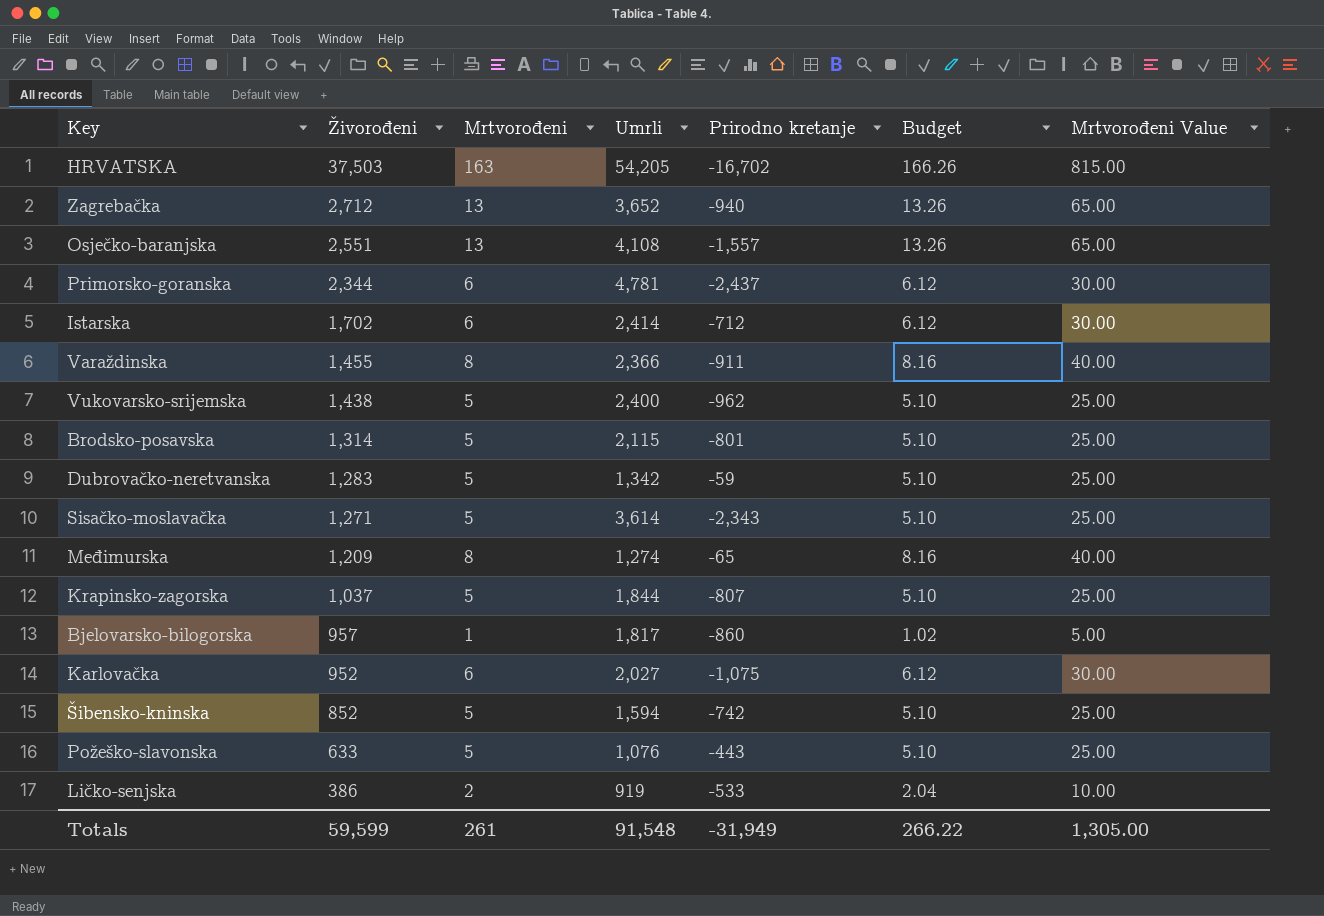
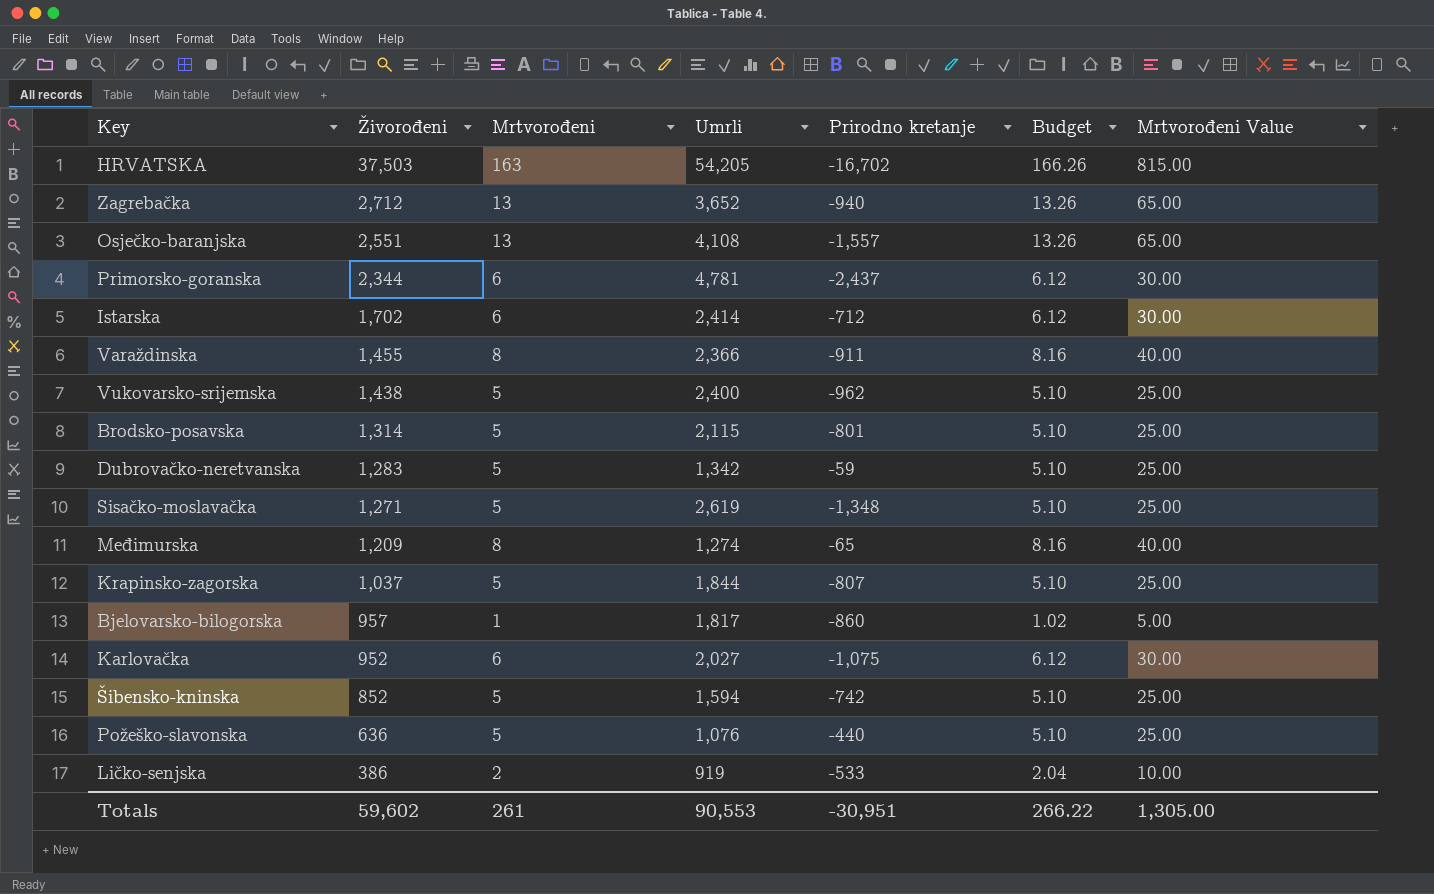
Sisačko-moslavačka | Umrli: 3,614 -> 2,619
Sisačko-moslavačka | Prirodno kretanje: -2,343 -> -1,348
Požeško-slavonska | Živorođeni: 633 -> 636
Požeško-slavonska | Prirodno kretanje: -443 -> -440
Totals | Živorođeni: 59,599 -> 59,602
Totals | Umrli: 91,548 -> 90,553
Totals | Prirodno kretanje: -31,949 -> -30,951

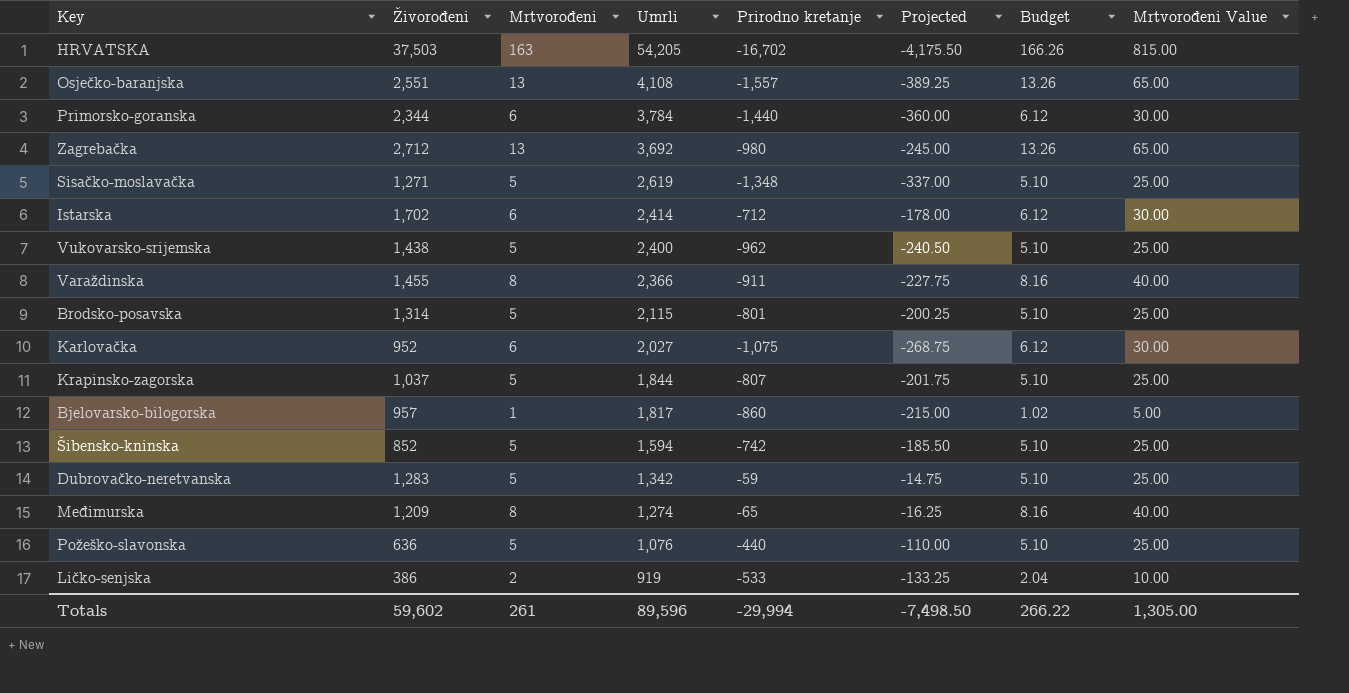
row order: Živorođeni descending -> Umrli descending
column Projected | formula: none -> [Prirodno kretanje] * 0.25
Primorsko-goranska | Umrli: 4,781 -> 3,784
Primorsko-goranska | Prirodno kretanje: -2,437 -> -1,440
Zagrebačka | Umrli: 3,652 -> 3,692
Zagrebačka | Prirodno kretanje: -940 -> -980
Totals | Umrli: 90,553 -> 89,596
Totals | Prirodno kretanje: -30,951 -> -29,994

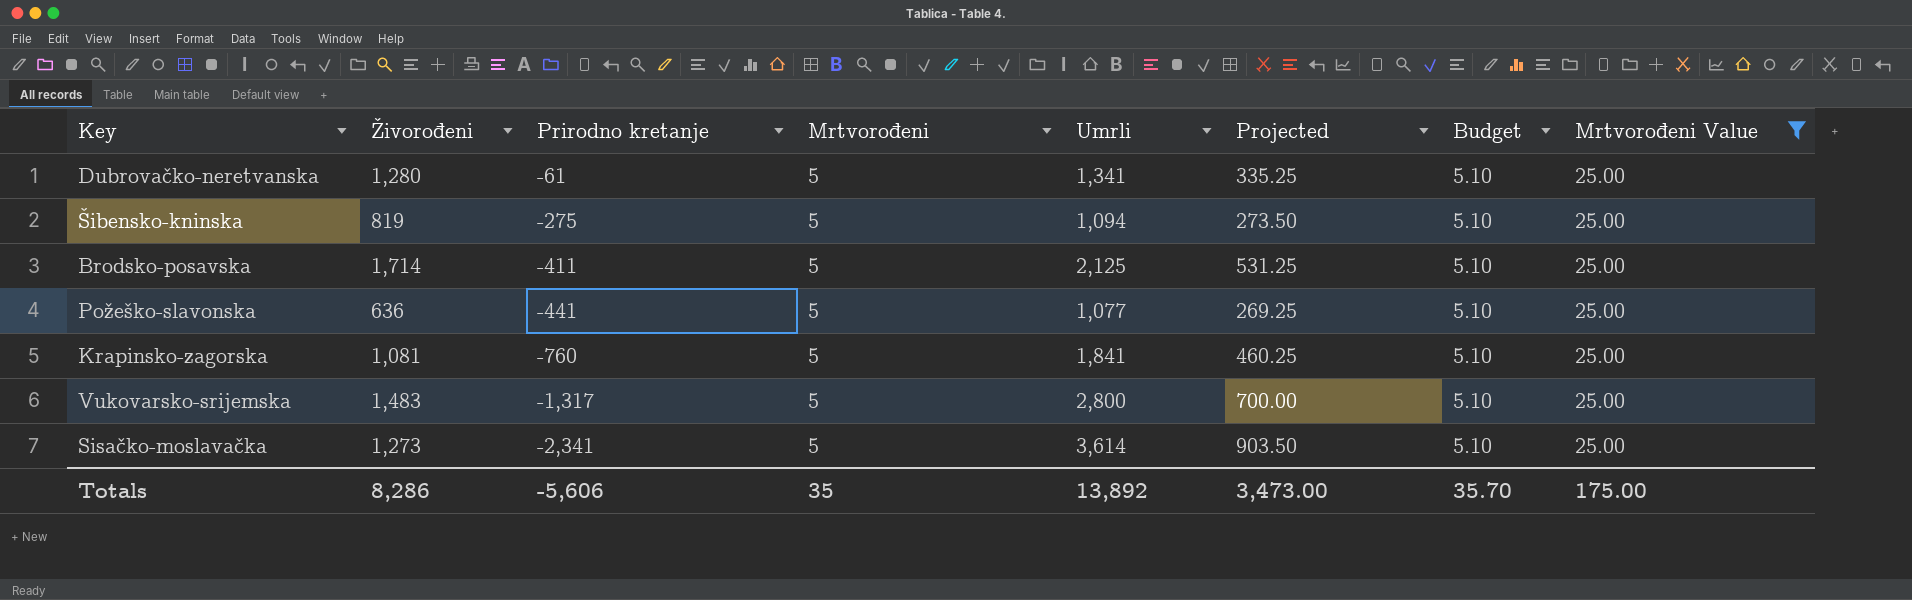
filter: none -> Mrtvorođeni Value = 25.00
row order: Umrli descending -> Prirodno kretanje descending
column Prirodno kretanje | position: 5 -> 3
column Projected | formula: [Prirodno kretanje] * 0.25 -> [Umrli] * 0.25
Dubrovačko-neretvanska | Živorođeni: 1,283 -> 1,280
Dubrovačko-neretvanska | Prirodno kretanje: -59 -> -61
Dubrovačko-neretvanska | Umrli: 1,342 -> 1,341
Šibensko-kninska | Živorođeni: 852 -> 819
Šibensko-kninska | Prirodno kretanje: -742 -> -275
Šibensko-kninska | Umrli: 1,594 -> 1,094
Brodsko-posavska | Živorođeni: 1,314 -> 1,714
Brodsko-posavska | Prirodno kretanje: -801 -> -411
Brodsko-posavska | Umrli: 2,115 -> 2,125
Požeško-slavonska | Prirodno kretanje: -440 -> -441
Požeško-slavonska | Umrli: 1,076 -> 1,077
Krapinsko-zagorska | Živorođeni: 1,037 -> 1,081
Krapinsko-zagorska | Prirodno kretanje: -807 -> -760
Krapinsko-zagorska | Umrli: 1,844 -> 1,841
Vukovarsko-srijemska | Živorođeni: 1,438 -> 1,483
Vukovarsko-srijemska | Prirodno kretanje: -962 -> -1,317
Vukovarsko-srijemska | Umrli: 2,400 -> 2,800
Sisačko-moslavačka | Živorođeni: 1,271 -> 1,273
Sisačko-moslavačka | Prirodno kretanje: -1,348 -> -2,341
Sisačko-moslavačka | Umrli: 2,619 -> 3,614
Totals | Živorođeni: 59,602 -> 8,286
Totals | Prirodno kretanje: -29,994 -> -5,606
Totals | Mrtvorođeni: 261 -> 35
Totals | Umrli: 89,596 -> 13,892
Totals | Projected: -7,498.50 -> 3,473.00
Totals | Budget: 266.22 -> 35.70
Totals | Mrtvorođeni Value: 1,305.00 -> 175.00

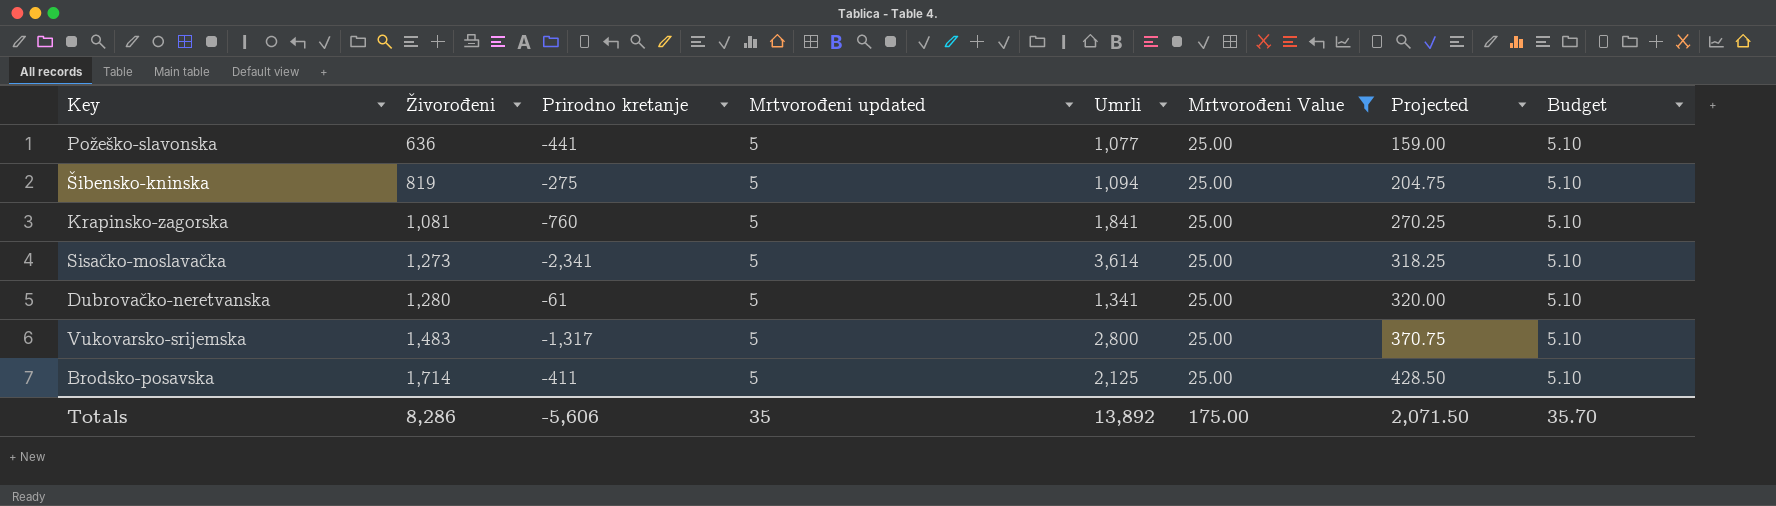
row order: Prirodno kretanje descending -> Živorođeni ascending
column name: Mrtvorođeni -> Mrtvorođeni updated
column Mrtvorođeni Value | position: 8 -> 6
column Projected | formula: [Umrli] * 0.25 -> [Živorođeni] * 0.25
Totals | Projected: 3,473.00 -> 2,071.50

